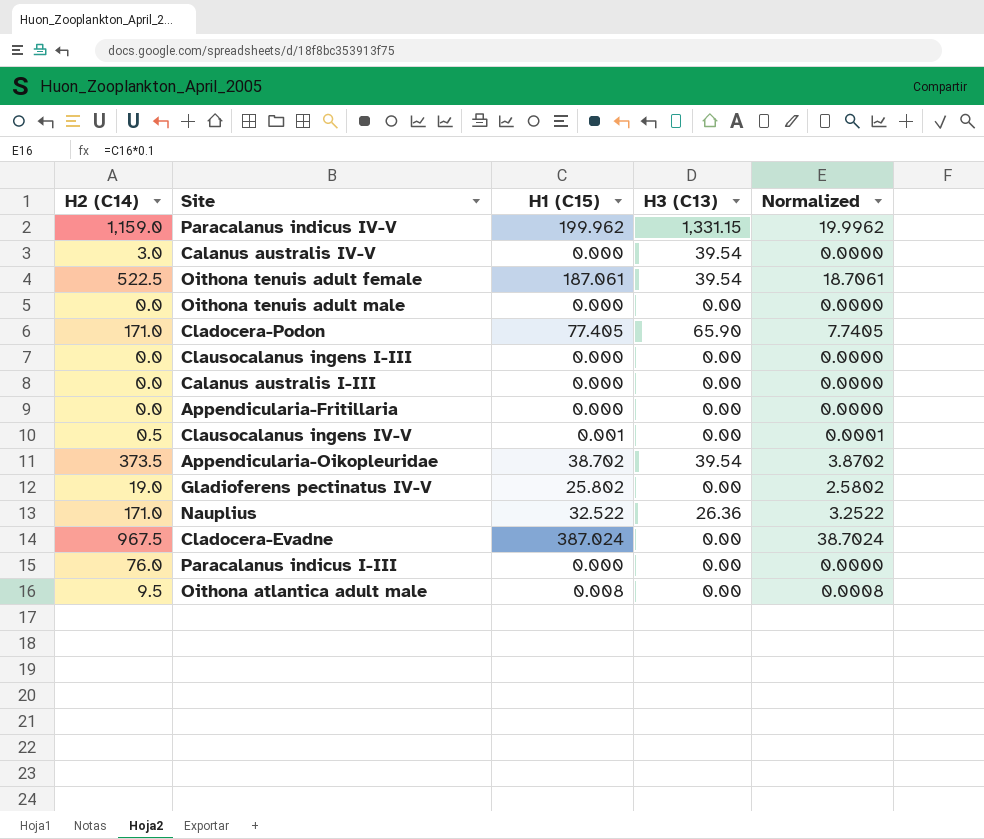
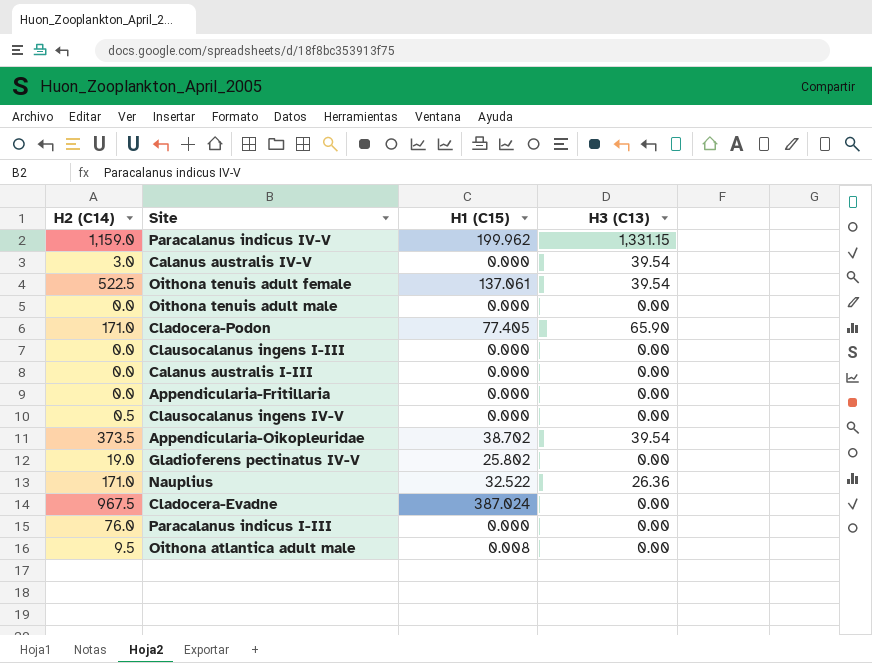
column Normalized | formula: [H1 (C15)] * 0.1 -> none
Oithona tenuis adult female | H1 (C15): 187.061 -> 137.061
Clausocalanus ingens IV-V | H1 (C15): 0.001 -> 0.000

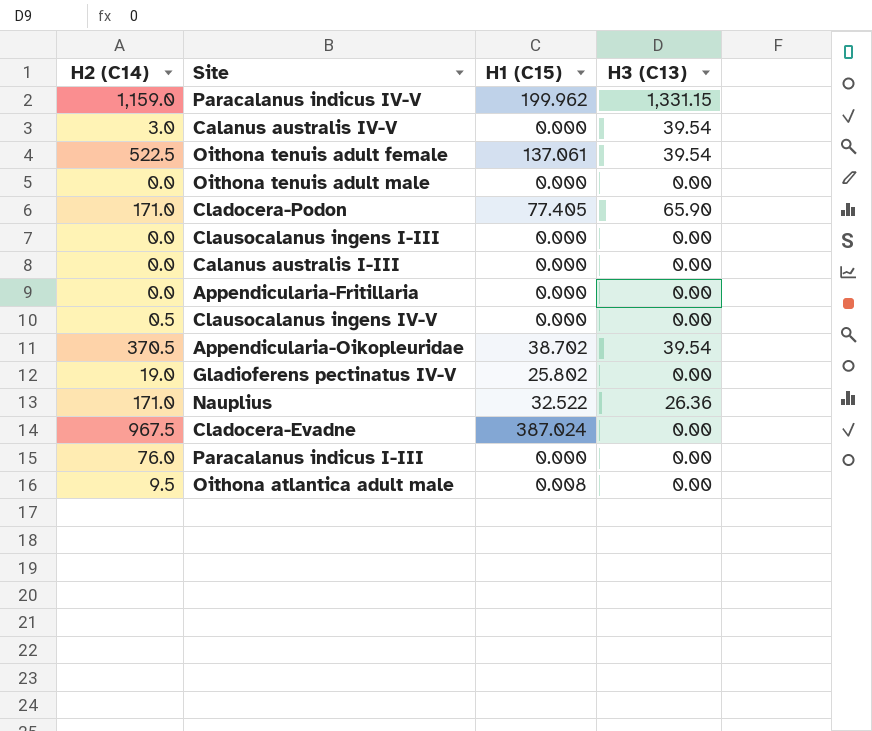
Appendicularia-Oikopleuridae | H2 (C14): 373.5 -> 370.5

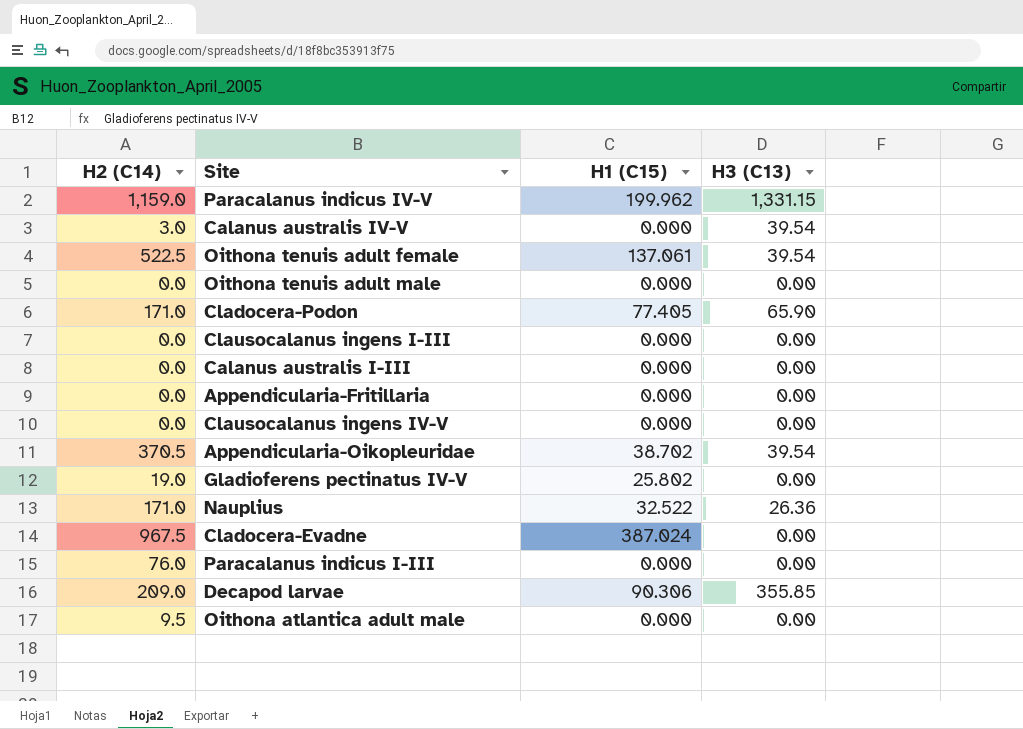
Clausocalanus ingens IV-V | H2 (C14): 0.5 -> 0.0
row Decapod larvae: none -> 209.0 | 90.306 | 355.85
Oithona atlantica adult male | H1 (C15): 0.008 -> 0.000

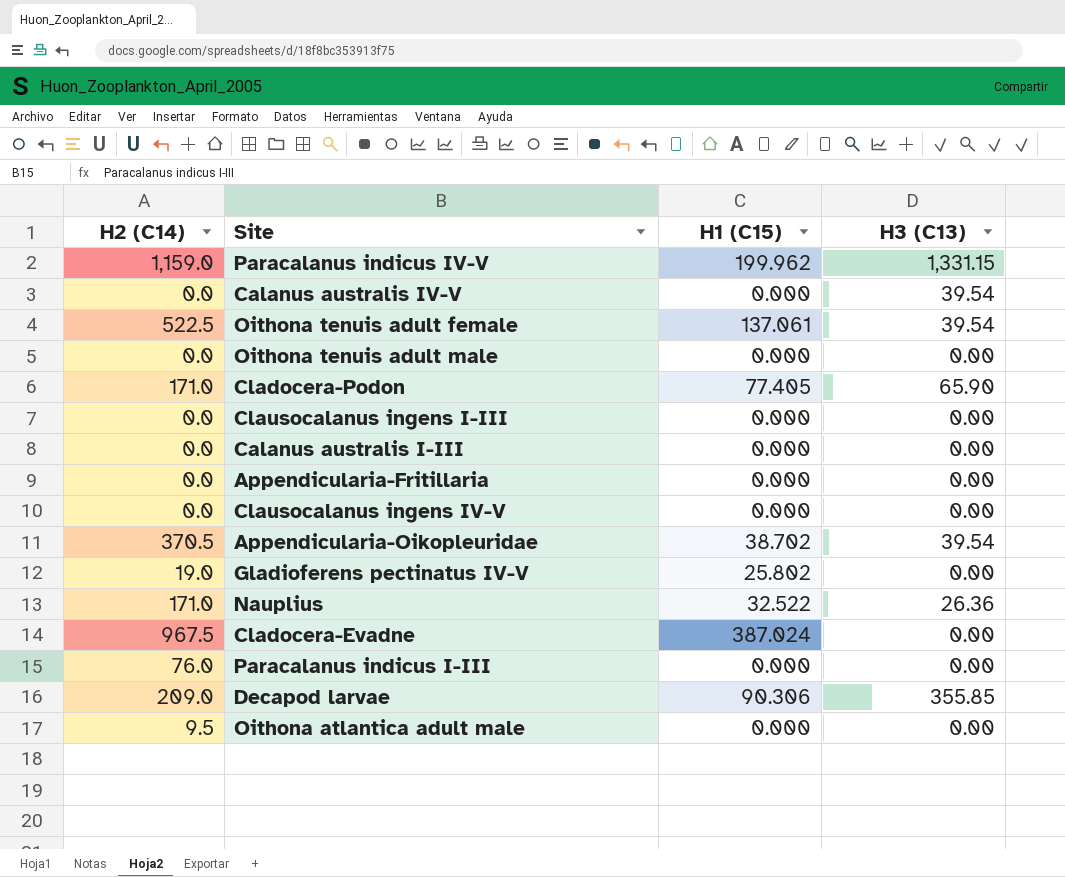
Calanus australis IV-V | H2 (C14): 3.0 -> 0.0

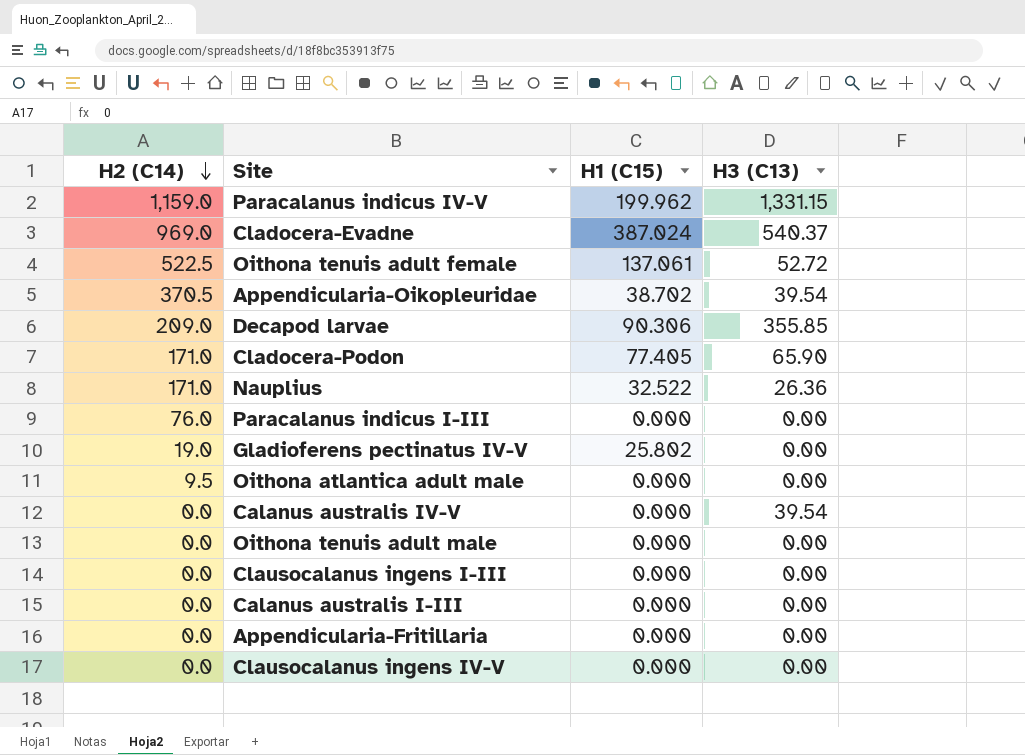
row order: none -> H2 (C14) descending
Cladocera-Evadne | H2 (C14): 967.5 -> 969.0
Cladocera-Evadne | H3 (C13): 0.00 -> 540.37
Oithona tenuis adult female | H3 (C13): 39.54 -> 52.72

